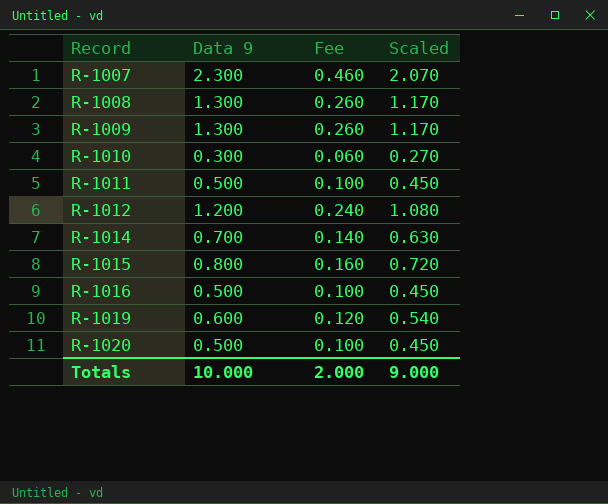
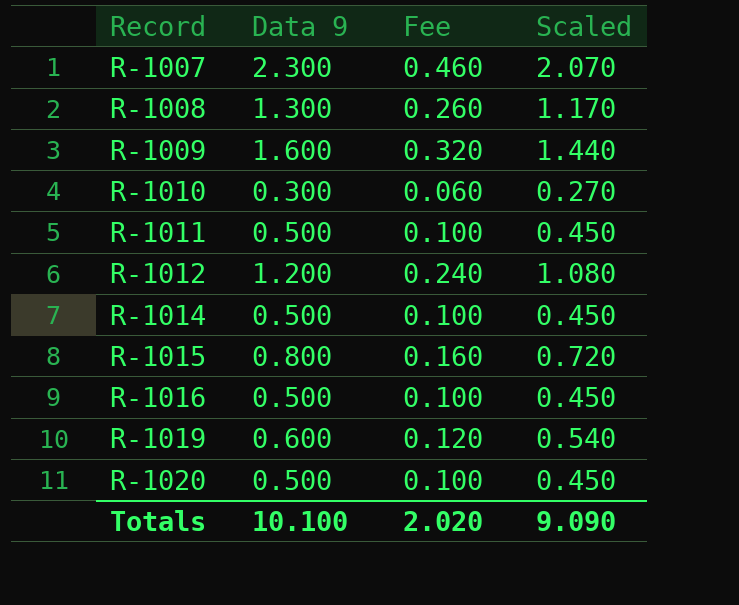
R-1009 | Data 9: 1.300 -> 1.600
R-1009 | Fee: 0.260 -> 0.320
R-1009 | Scaled: 1.170 -> 1.440
R-1014 | Data 9: 0.700 -> 0.500
R-1014 | Fee: 0.140 -> 0.100
R-1014 | Scaled: 0.630 -> 0.450
Totals | Data 9: 10.000 -> 10.100
Totals | Fee: 2.000 -> 2.020
Totals | Scaled: 9.000 -> 9.090

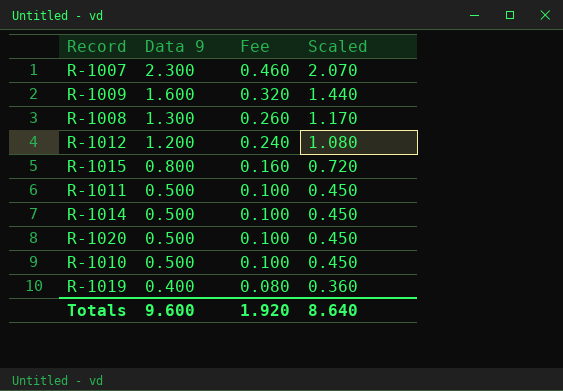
row order: Record ascending -> Data 9 descending
row R-1016: 0.500 | 0.100 | 0.450 -> none
R-1010 | Data 9: 0.300 -> 0.500
R-1010 | Fee: 0.060 -> 0.100
R-1010 | Scaled: 0.270 -> 0.450
R-1019 | Data 9: 0.600 -> 0.400
R-1019 | Fee: 0.120 -> 0.080
R-1019 | Scaled: 0.540 -> 0.360
Totals | Data 9: 10.100 -> 9.600
Totals | Fee: 2.020 -> 1.920
Totals | Scaled: 9.090 -> 8.640

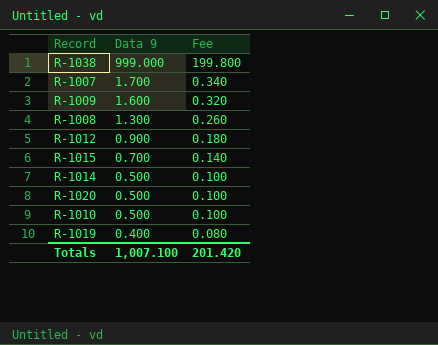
column Scaled | formula: [Data 9] * 0.9 -> none
row R-1011: 0.500 | 0.100 | 0.450 -> none
row R-1038: none -> 999.000 | 199.800
R-1007 | Data 9: 2.300 -> 1.700
R-1007 | Fee: 0.460 -> 0.340
R-1012 | Data 9: 1.200 -> 0.900
R-1012 | Fee: 0.240 -> 0.180
R-1015 | Data 9: 0.800 -> 0.700
R-1015 | Fee: 0.160 -> 0.140
Totals | Data 9: 9.600 -> 1,007.100
Totals | Fee: 1.920 -> 201.420

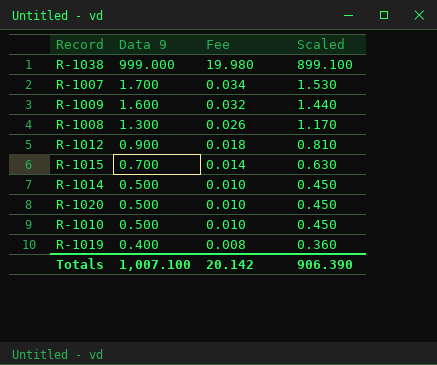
column Fee | formula: [Data 9] * 0.2 -> [Data 9] * 0.02
column Scaled | formula: none -> [Data 9] * 0.9
Totals | Fee: 201.420 -> 20.142

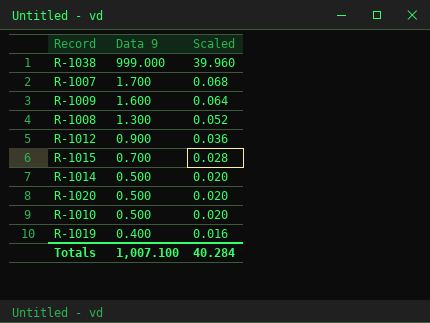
column Fee | formula: [Data 9] * 0.02 -> none
column Scaled | formula: [Data 9] * 0.9 -> [Data 9] * 0.04
Totals | Scaled: 906.390 -> 40.284

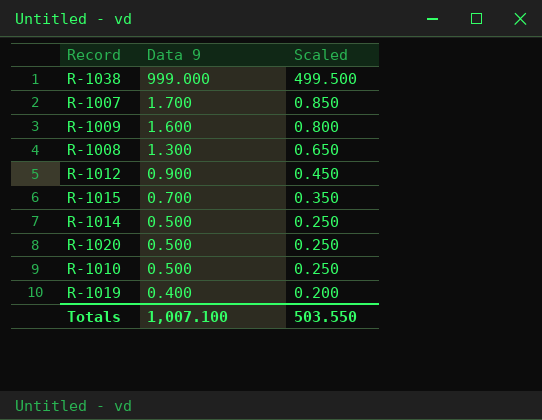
column Scaled | formula: [Data 9] * 0.04 -> [Data 9] * 0.5
Totals | Scaled: 40.284 -> 503.550

